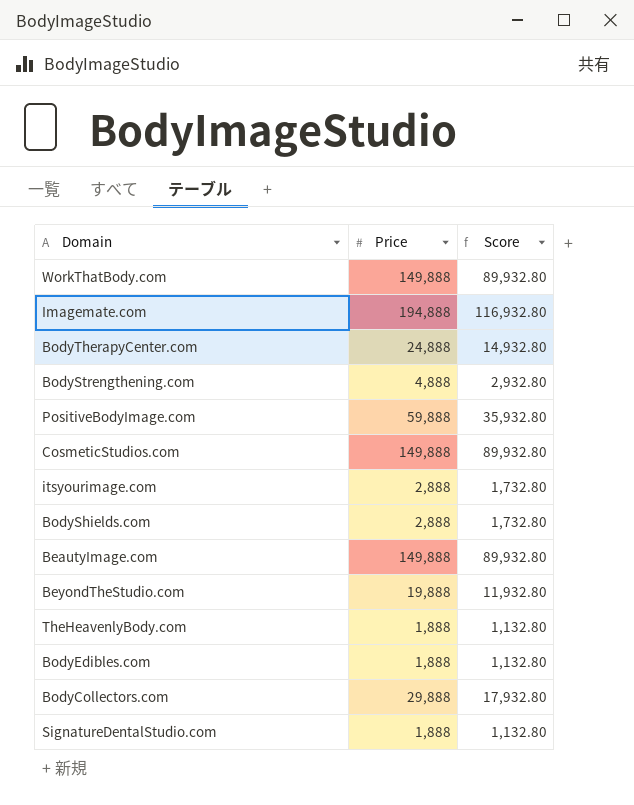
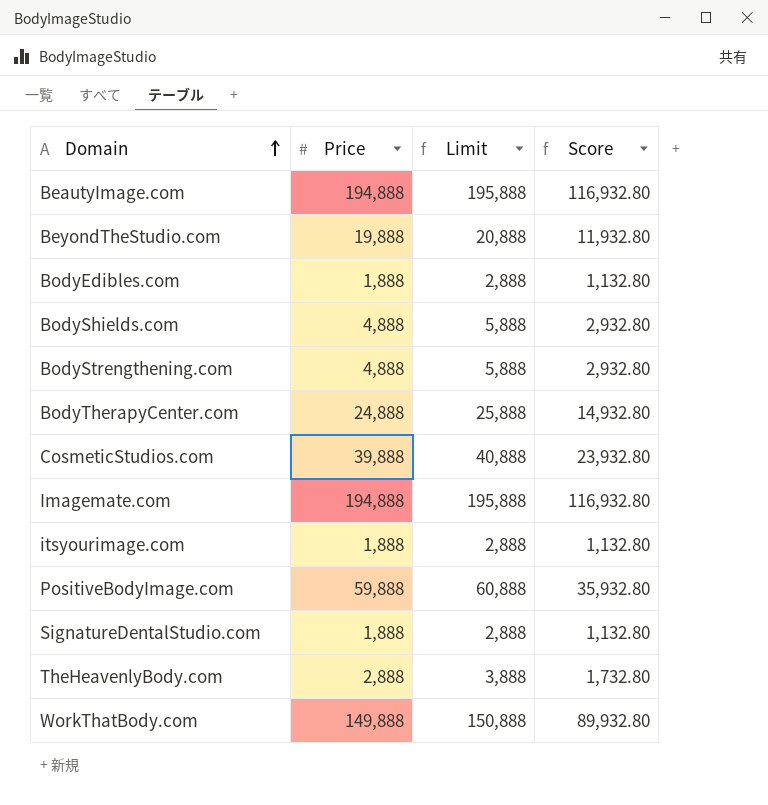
row order: none -> Domain ascending
column Limit | formula: none -> [Price] + 1000
row BodyCollectors.com: 29,888 | 17,932.80 -> none
BeautyImage.com | Price: 149,888 -> 194,888
BeautyImage.com | Score: 89,932.80 -> 116,932.80
BodyShields.com | Price: 2,888 -> 4,888
BodyShields.com | Score: 1,732.80 -> 2,932.80
CosmeticStudios.com | Price: 149,888 -> 39,888
CosmeticStudios.com | Score: 89,932.80 -> 23,932.80
itsyourimage.com | Price: 2,888 -> 1,888
itsyourimage.com | Score: 1,732.80 -> 1,132.80
TheHeavenlyBody.com | Price: 1,888 -> 2,888
TheHeavenlyBody.com | Score: 1,132.80 -> 1,732.80

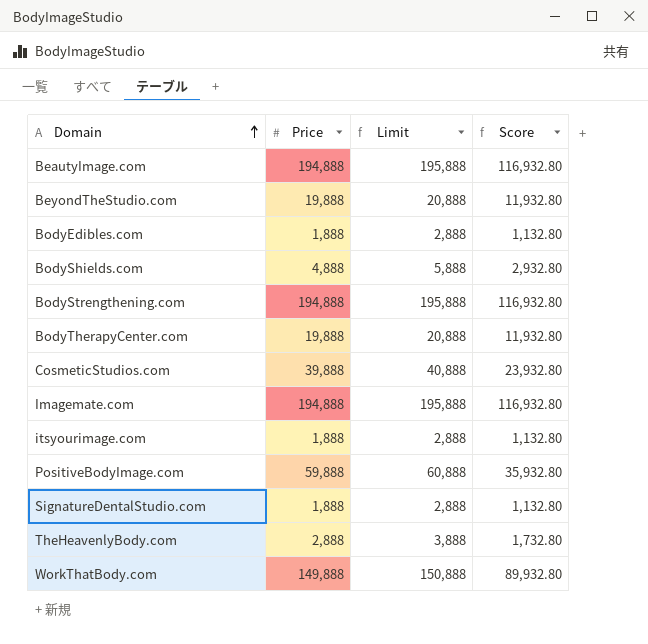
BodyStrengthening.com | Price: 4,888 -> 194,888
BodyStrengthening.com | Limit: 5,888 -> 195,888
BodyStrengthening.com | Score: 2,932.80 -> 116,932.80
BodyTherapyCenter.com | Price: 24,888 -> 19,888
BodyTherapyCenter.com | Limit: 25,888 -> 20,888
BodyTherapyCenter.com | Score: 14,932.80 -> 11,932.80

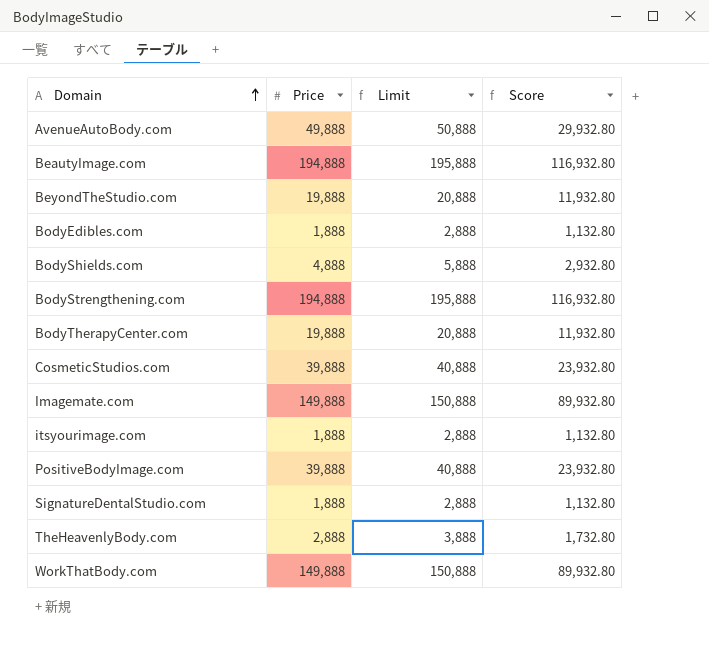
row AvenueAutoBody.com: none -> 49,888 | 50,888 | 29,932.80
Imagemate.com | Price: 194,888 -> 149,888
Imagemate.com | Limit: 195,888 -> 150,888
Imagemate.com | Score: 116,932.80 -> 89,932.80
PositiveBodyImage.com | Price: 59,888 -> 39,888
PositiveBodyImage.com | Limit: 60,888 -> 40,888
PositiveBodyImage.com | Score: 35,932.80 -> 23,932.80

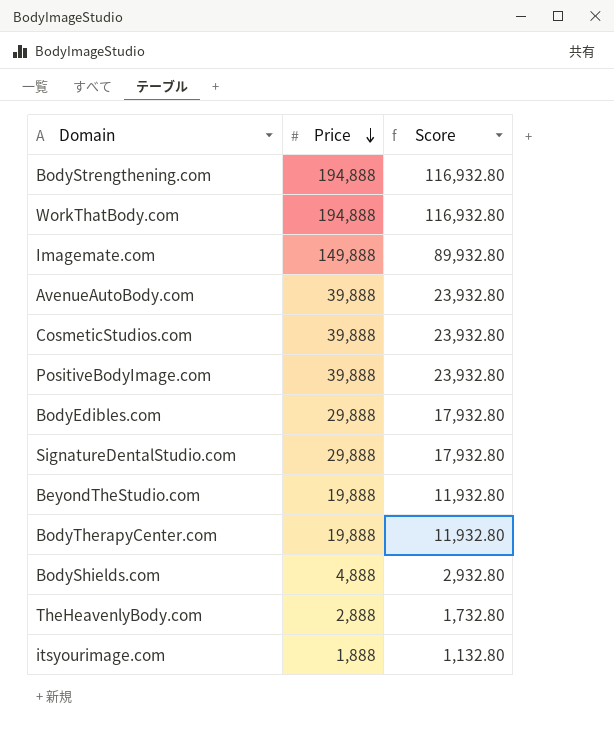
row order: Domain ascending -> Price descending
column Limit | formula: [Price] + 1000 -> none
row BeautyImage.com: 194,888 | 195,888 | 116,932.80 -> none
WorkThatBody.com | Price: 149,888 -> 194,888
WorkThatBody.com | Score: 89,932.80 -> 116,932.80
AvenueAutoBody.com | Price: 49,888 -> 39,888
AvenueAutoBody.com | Score: 29,932.80 -> 23,932.80
BodyEdibles.com | Price: 1,888 -> 29,888
BodyEdibles.com | Score: 1,132.80 -> 17,932.80
SignatureDentalStudio.com | Price: 1,888 -> 29,888
SignatureDentalStudio.com | Score: 1,132.80 -> 17,932.80

